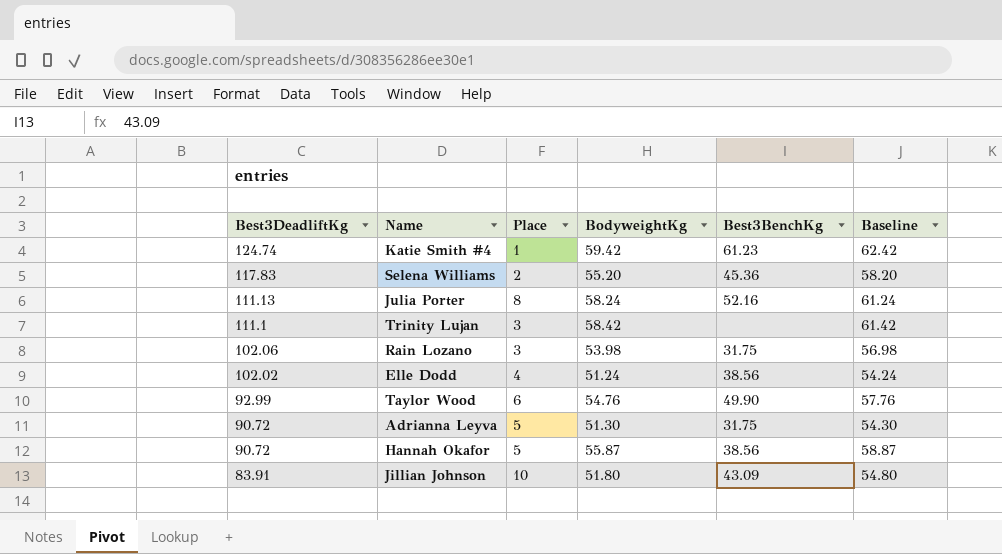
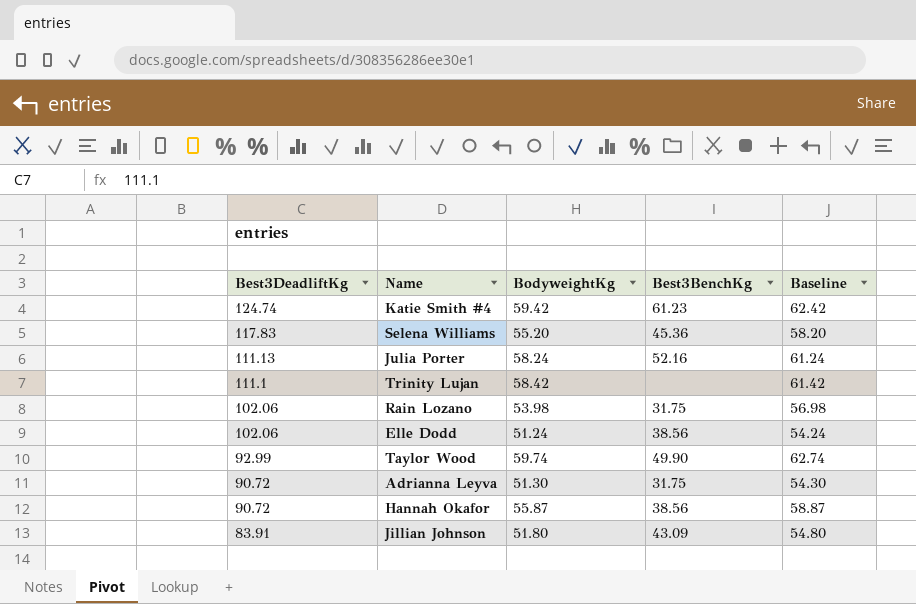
column Place | position: 3 -> none
Elle Dodd | Best3DeadliftKg: 102.02 -> 102.06
Taylor Wood | BodyweightKg: 54.76 -> 59.74
Taylor Wood | Baseline: 57.76 -> 62.74

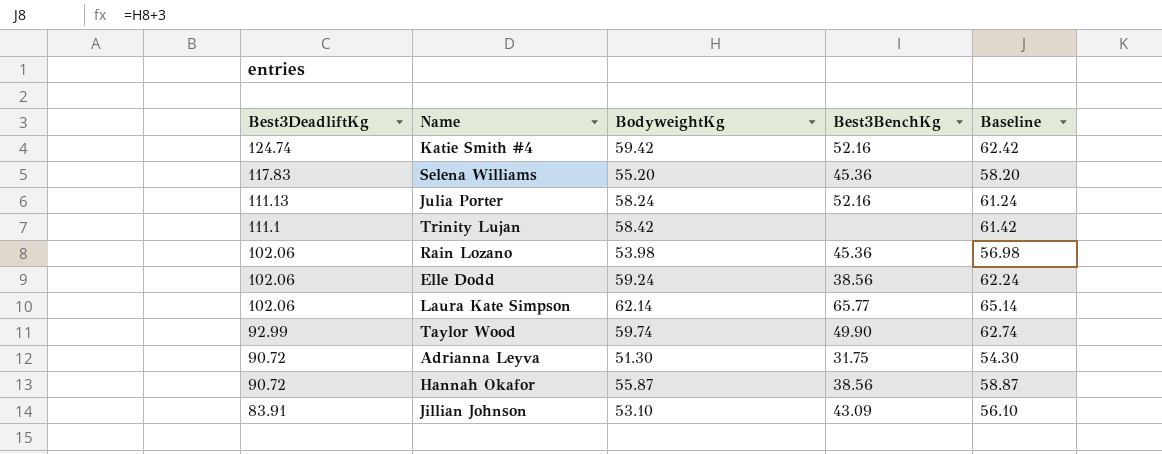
Katie Smith #4 | Best3BenchKg: 61.23 -> 52.16
Rain Lozano | Best3BenchKg: 31.75 -> 45.36
Elle Dodd | BodyweightKg: 51.24 -> 59.24
Elle Dodd | Baseline: 54.24 -> 62.24
row Laura Kate Simpson: none -> 102.06 | 62.14 | 65.77 | 65.14
Jillian Johnson | BodyweightKg: 51.80 -> 53.10
Jillian Johnson | Baseline: 54.80 -> 56.10

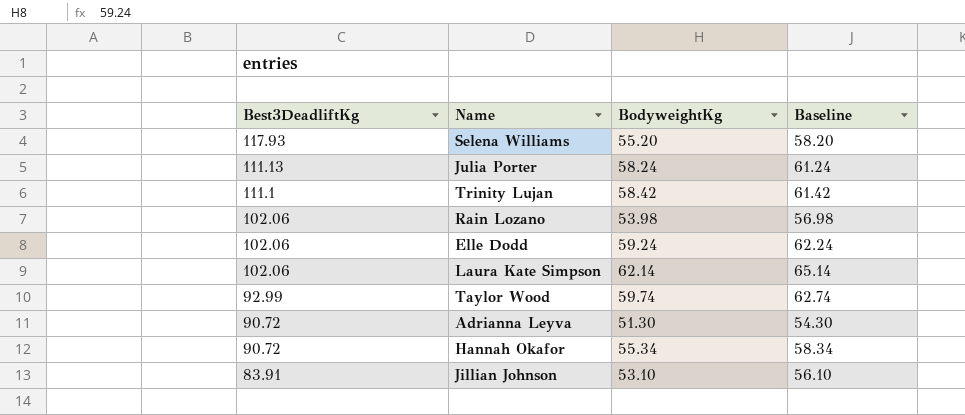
column Best3BenchKg | position: 4 -> none
row Katie Smith #4: 124.74 | 59.42 | 52.16 | 62.42 -> none
Selena Williams | Best3DeadliftKg: 117.83 -> 117.93
Hannah Okafor | BodyweightKg: 55.87 -> 55.34
Hannah Okafor | Baseline: 58.87 -> 58.34

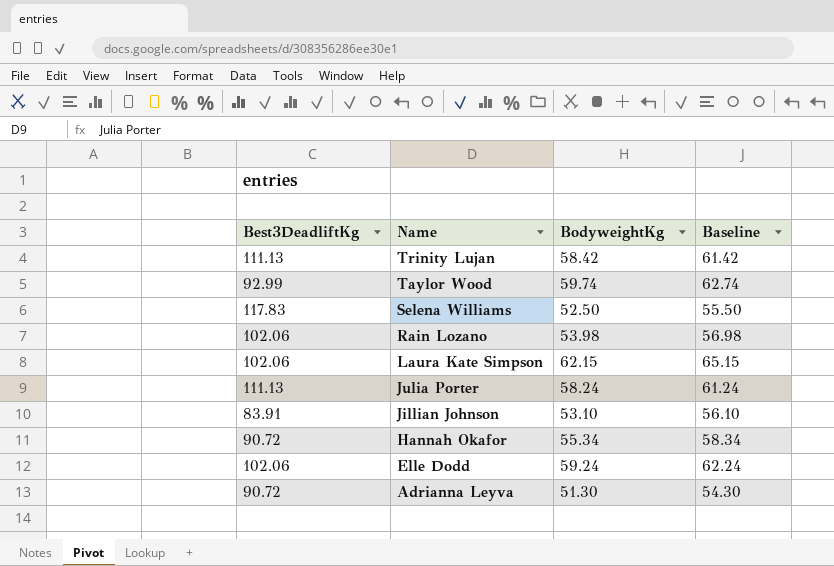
row order: Best3DeadliftKg descending -> Name descending
Trinity Lujan | Best3DeadliftKg: 111.1 -> 111.13
Selena Williams | Best3DeadliftKg: 117.93 -> 117.83
Selena Williams | BodyweightKg: 55.20 -> 52.50
Selena Williams | Baseline: 58.20 -> 55.50
Laura Kate Simpson | BodyweightKg: 62.14 -> 62.15
Laura Kate Simpson | Baseline: 65.14 -> 65.15

